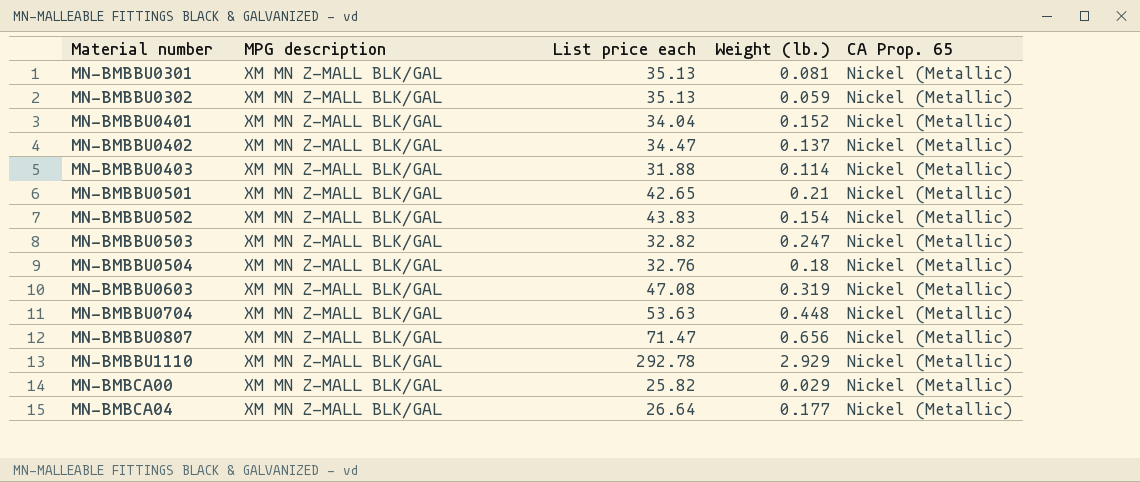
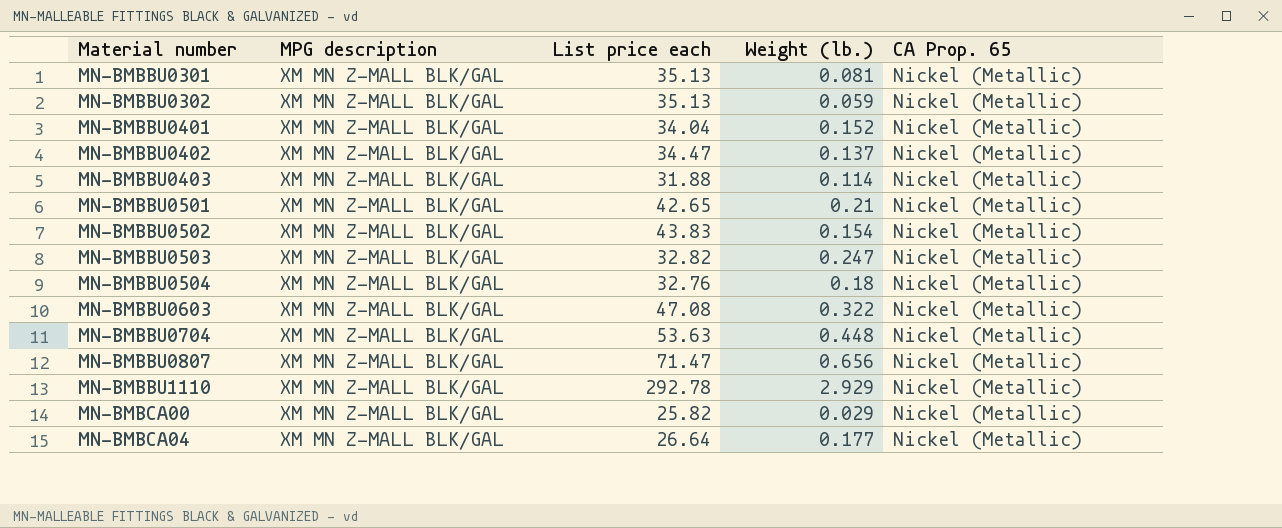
MN-BMBBU0603 | Weight (lb.): 0.319 -> 0.322

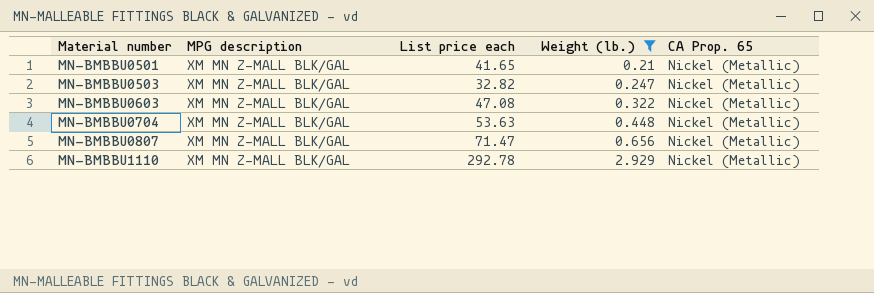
filter: none -> Weight (lb.) >= 0.21
MN-BMBBU0501 | List price each: 42.65 -> 41.65

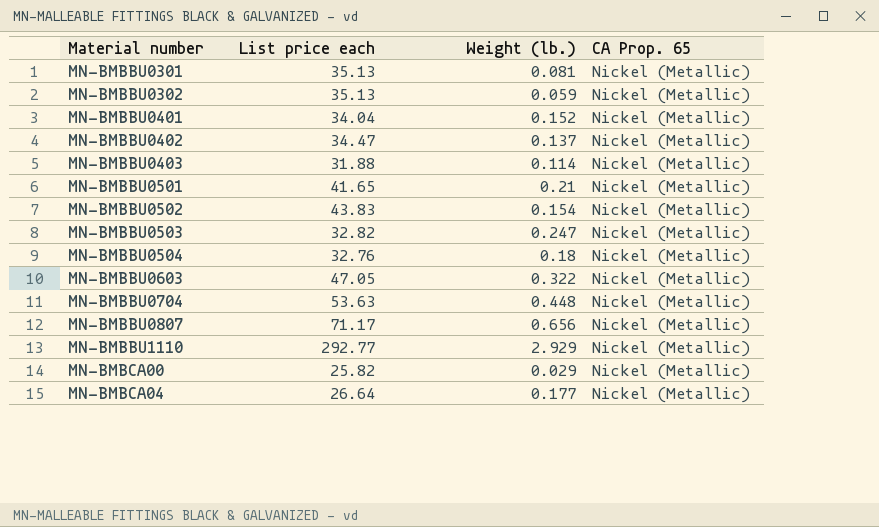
filter: Weight (lb.) >= 0.21 -> none
column MPG description | position: 2 -> none
MN-BMBBU0603 | List price each: 47.08 -> 47.05
MN-BMBBU0807 | List price each: 71.47 -> 71.17
MN-BMBBU1110 | List price each: 292.78 -> 292.77

